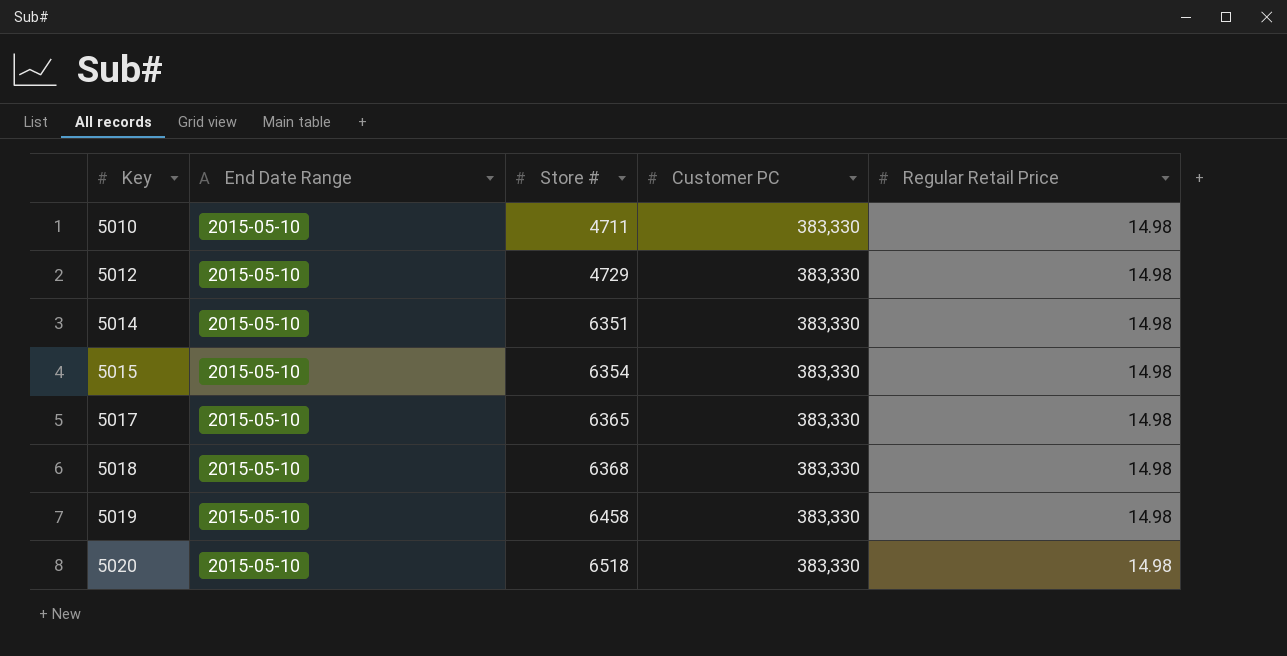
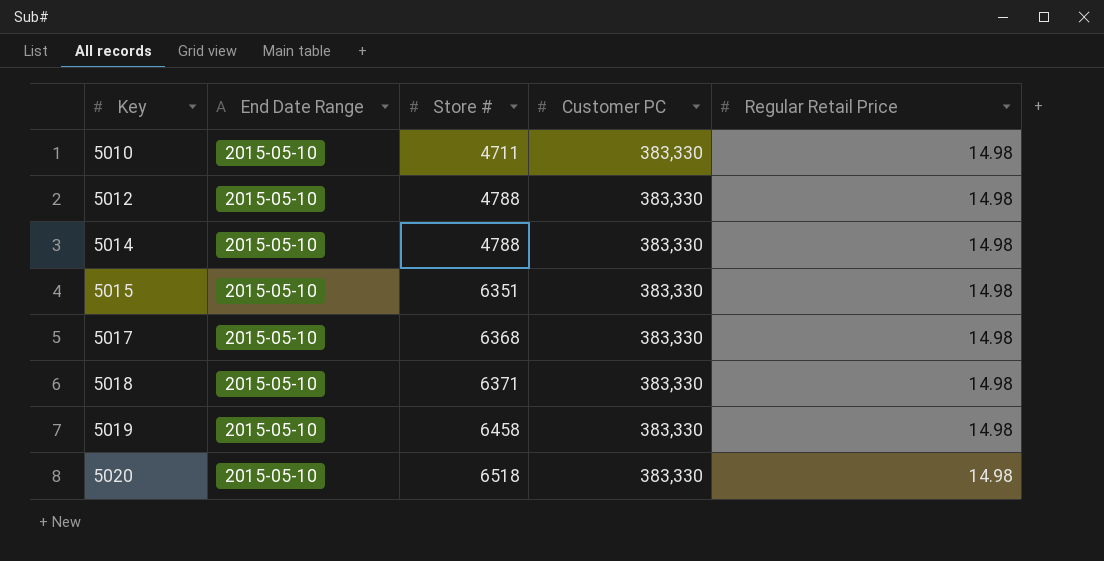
5012 | Store #: 4729 -> 4788
5014 | Store #: 6351 -> 4788
5015 | Store #: 6354 -> 6351
5017 | Store #: 6365 -> 6368
5018 | Store #: 6368 -> 6371

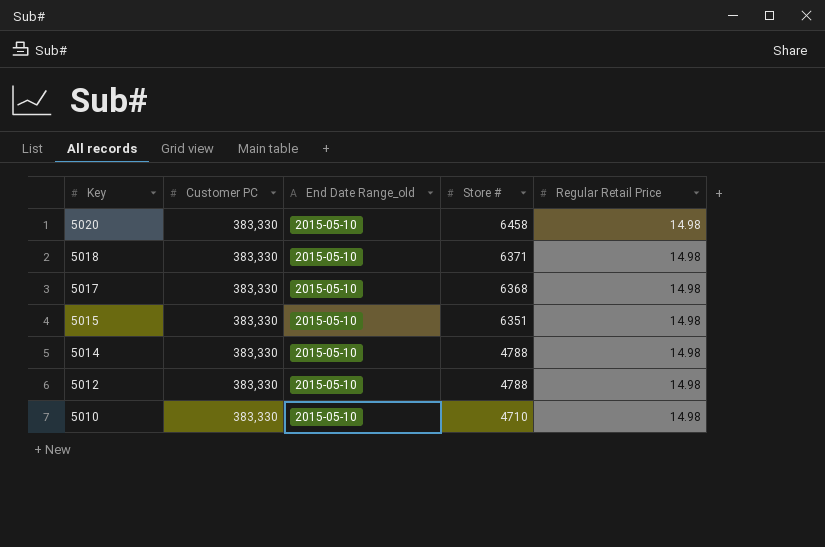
row order: Key ascending -> Key descending
column Customer PC | position: 4 -> 2
column name: End Date Range -> End Date Range_old
row 5019: 2015-05-10 | 6458 | 383,330 | 14.98 -> none
5020 | Store #: 6518 -> 6458
5010 | Store #: 4711 -> 4710

